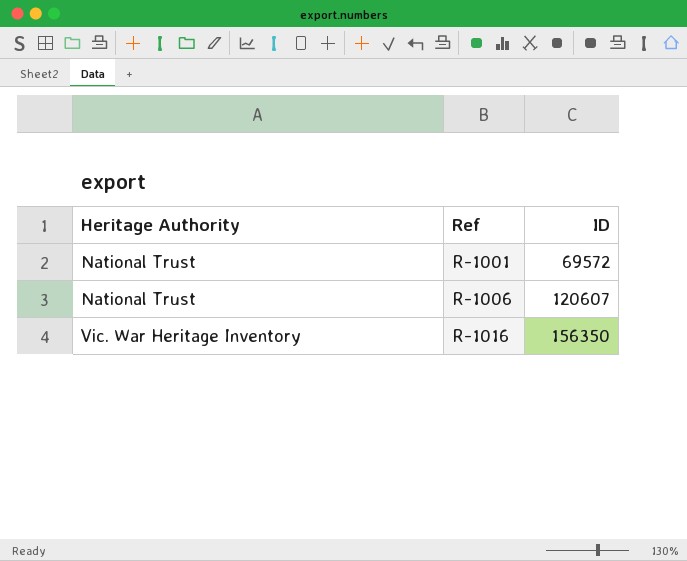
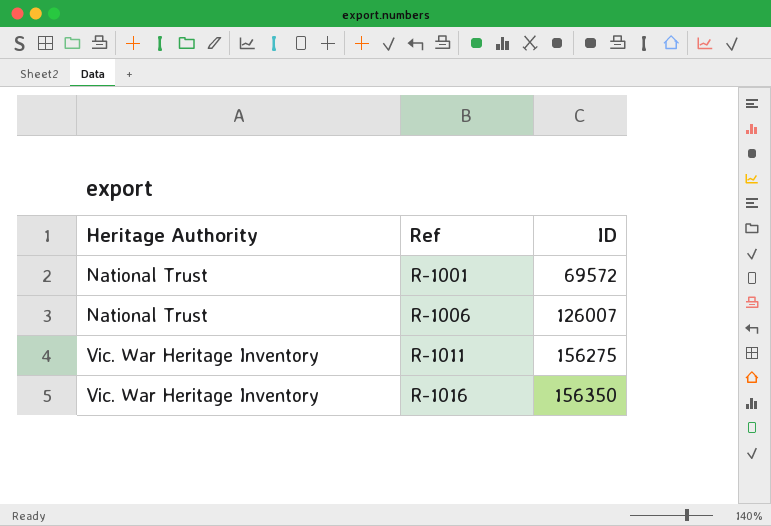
R-1006 | ID: 120607 -> 126007
row R-1011: none -> Vic. War Heritage Inventory | 156275

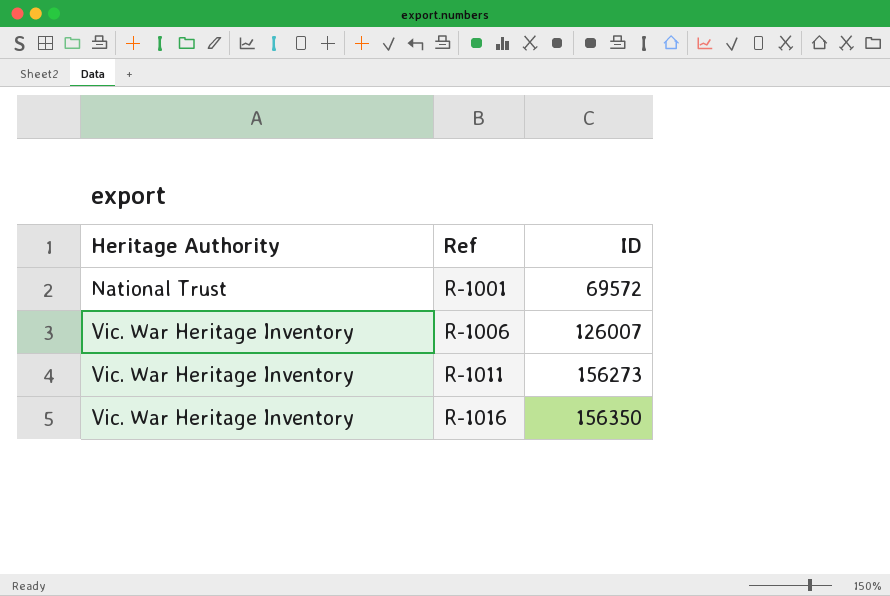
R-1006 | Heritage Authority: National Trust -> Vic. War Heritage Inventory
R-1011 | ID: 156275 -> 156273

